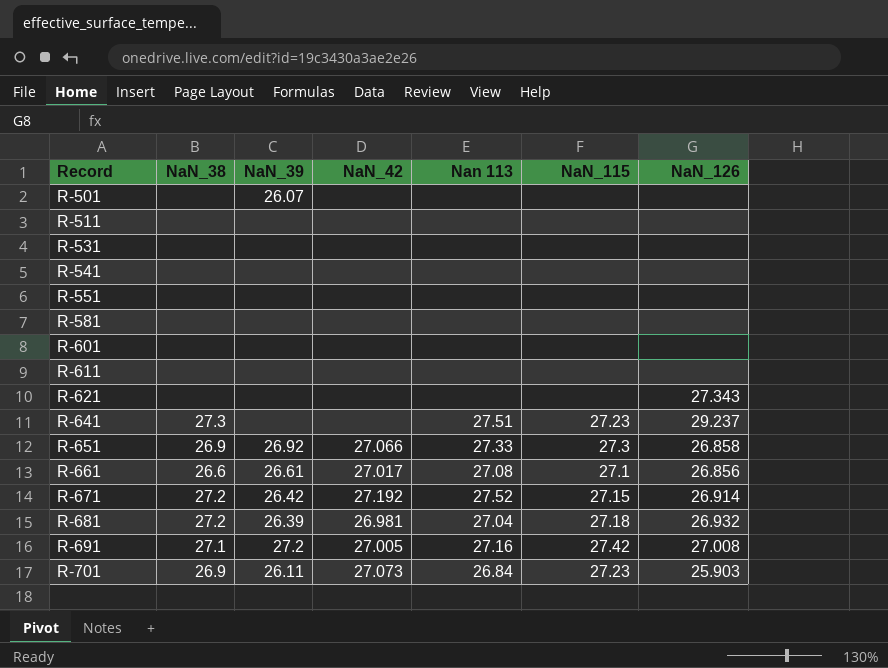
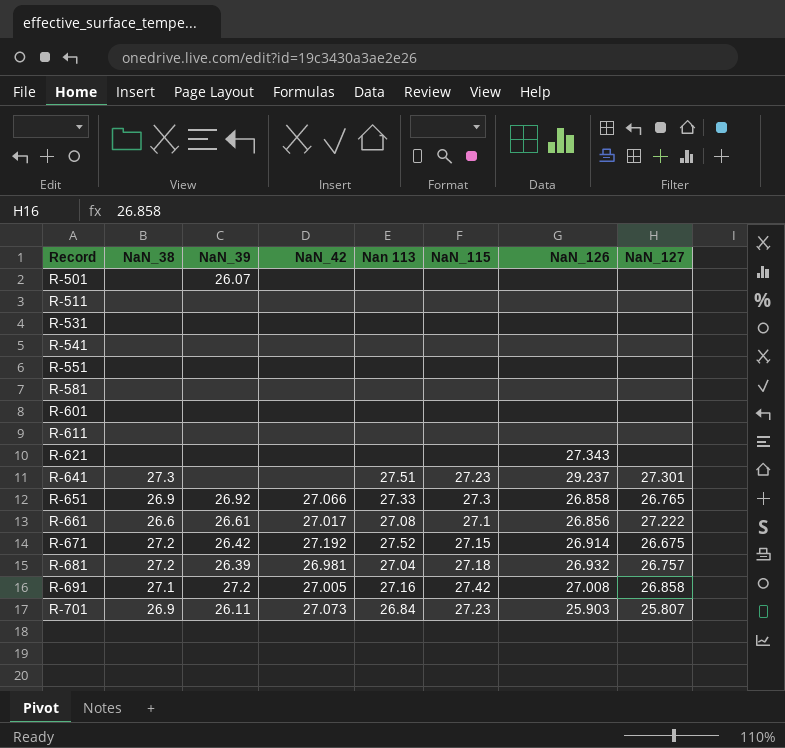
column NaN_127 | position: none -> 8

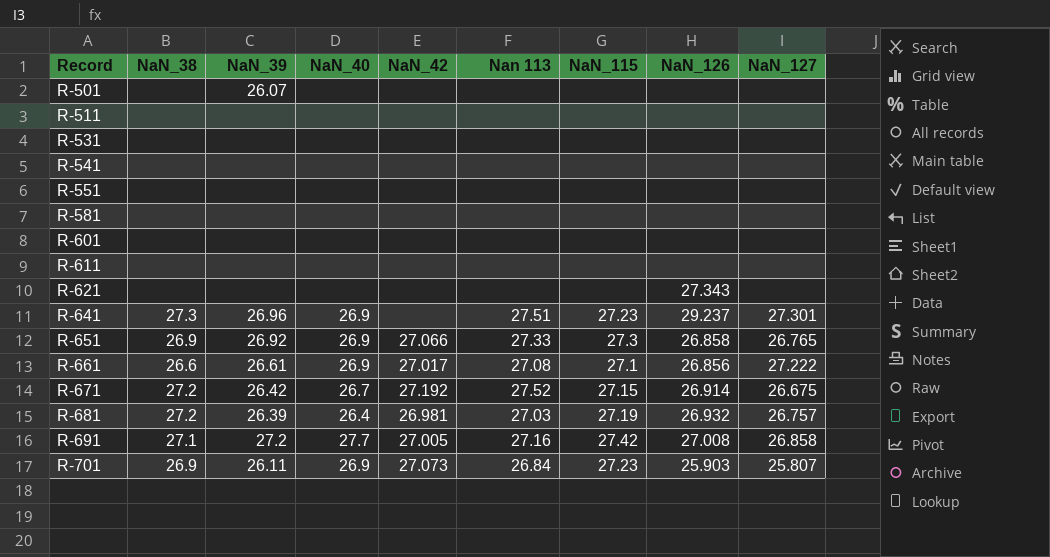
column NaN_40 | position: none -> 4
R-641 | NaN_39: none -> 26.96
R-681 | Nan 113: 27.04 -> 27.03
R-681 | NaN_115: 27.18 -> 27.19

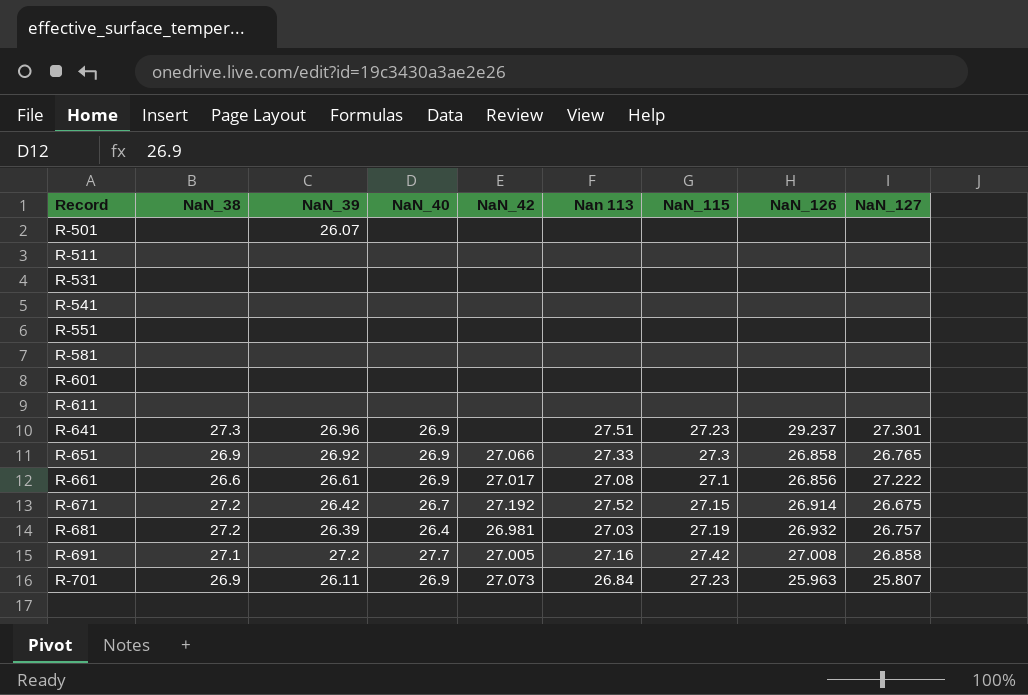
row R-621: none | none | none | none | none | none | 27.343 | none -> none
R-701 | NaN_126: 25.903 -> 25.963

